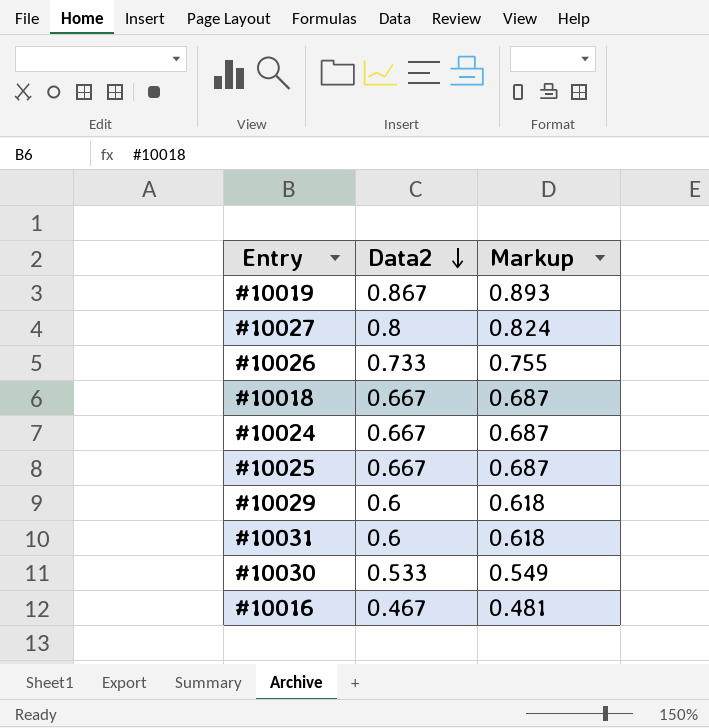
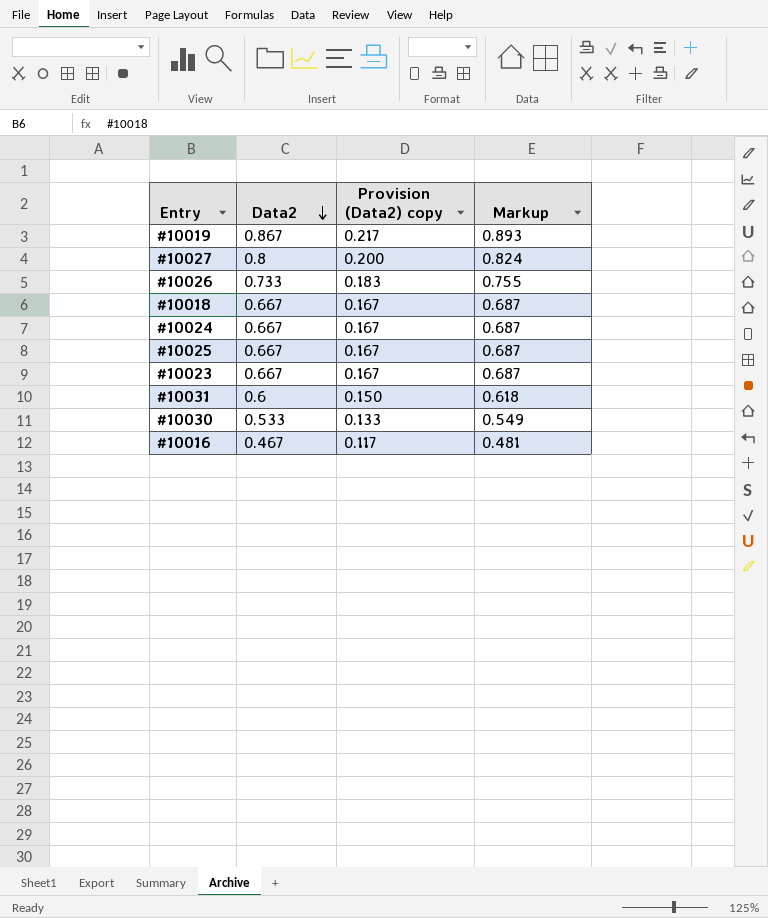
column Provision (Data2) copy | formula: none -> [Data2] * 0.25
row #10029: 0.6 | 0.618 -> none
row #10023: none -> 0.667 | 0.167 | 0.687

